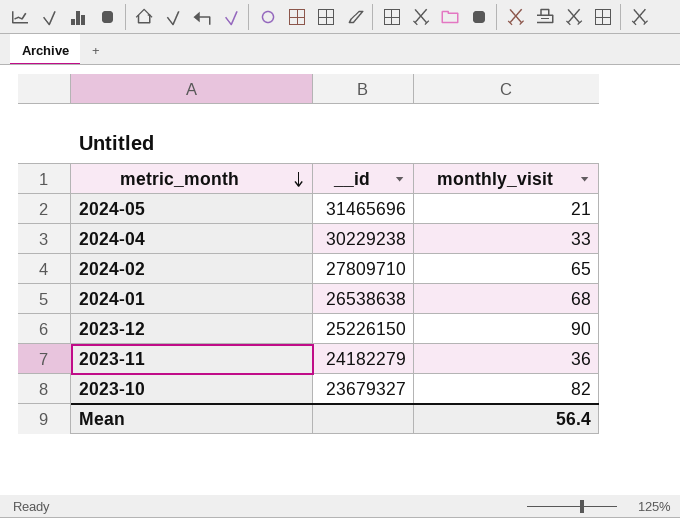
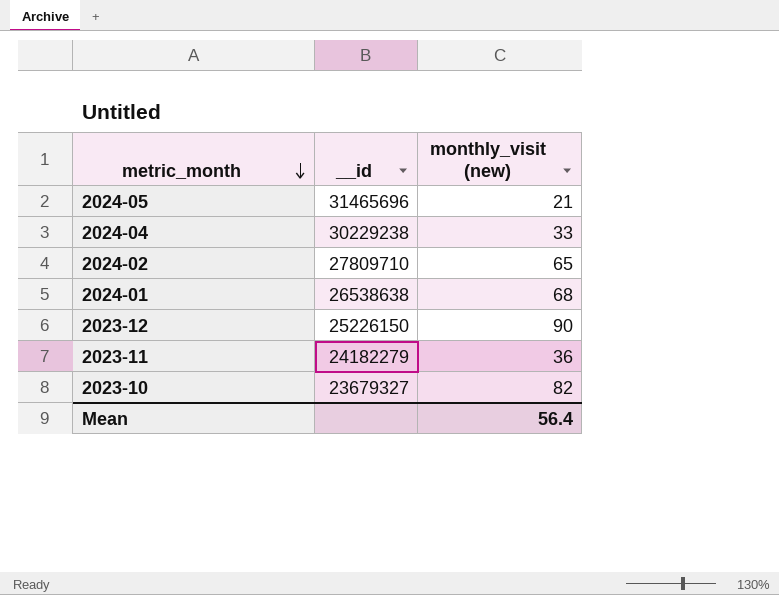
column name: monthly_visit -> monthly_visit (new)

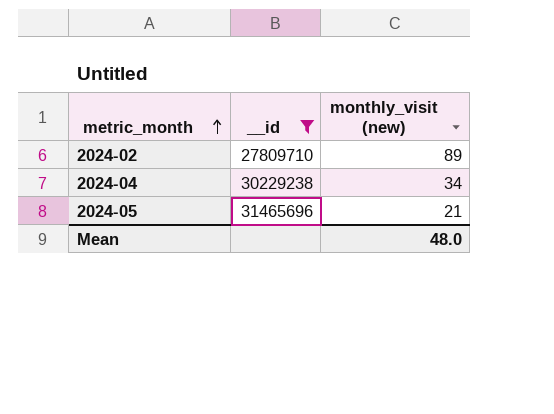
filter: none -> __id >= 27809710
row order: metric_month descending -> metric_month ascending
2024-02 | monthly_visit (new): 65 -> 89
2024-04 | monthly_visit (new): 33 -> 34
Mean | monthly_visit (new): 56.4 -> 48.0

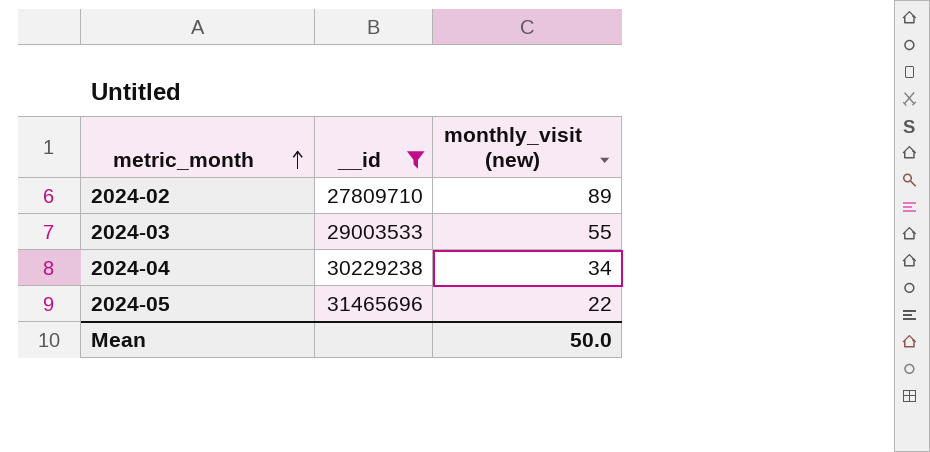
row 2024-03: none -> 29003533 | 55
2024-05 | monthly_visit (new): 21 -> 22
Mean | monthly_visit (new): 48.0 -> 50.0

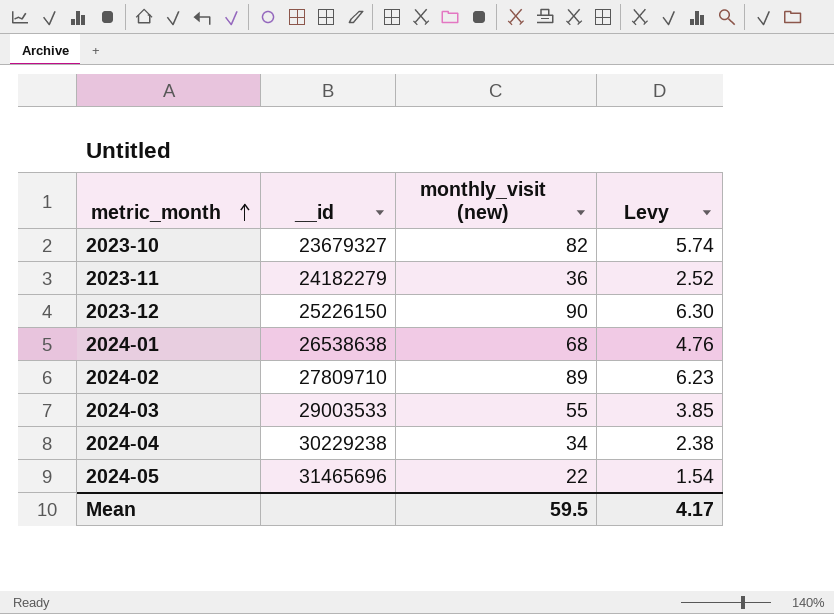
filter: __id >= 27809710 -> none
column Levy | formula: none -> [monthly_visit (new)] * 0.07
Mean | monthly_visit (new): 50.0 -> 59.5

